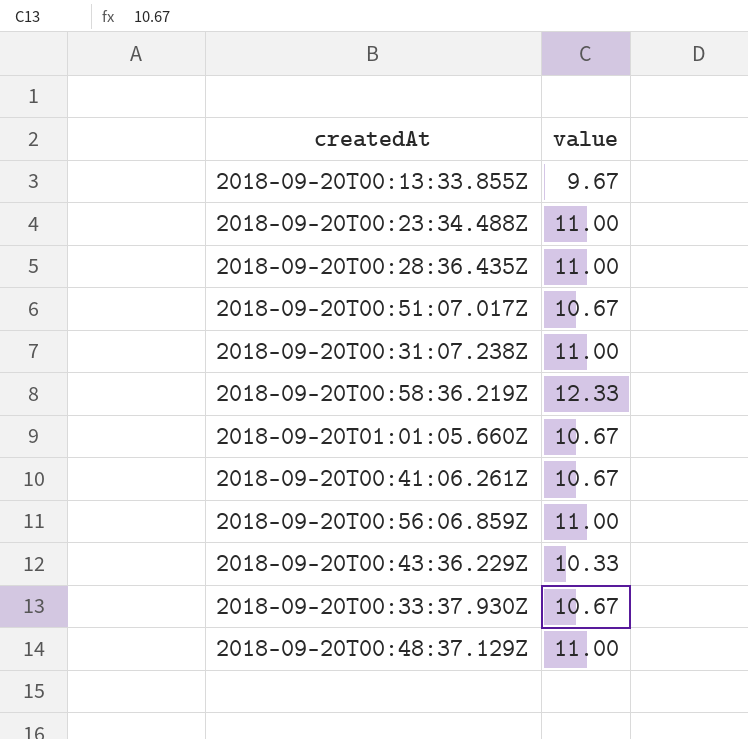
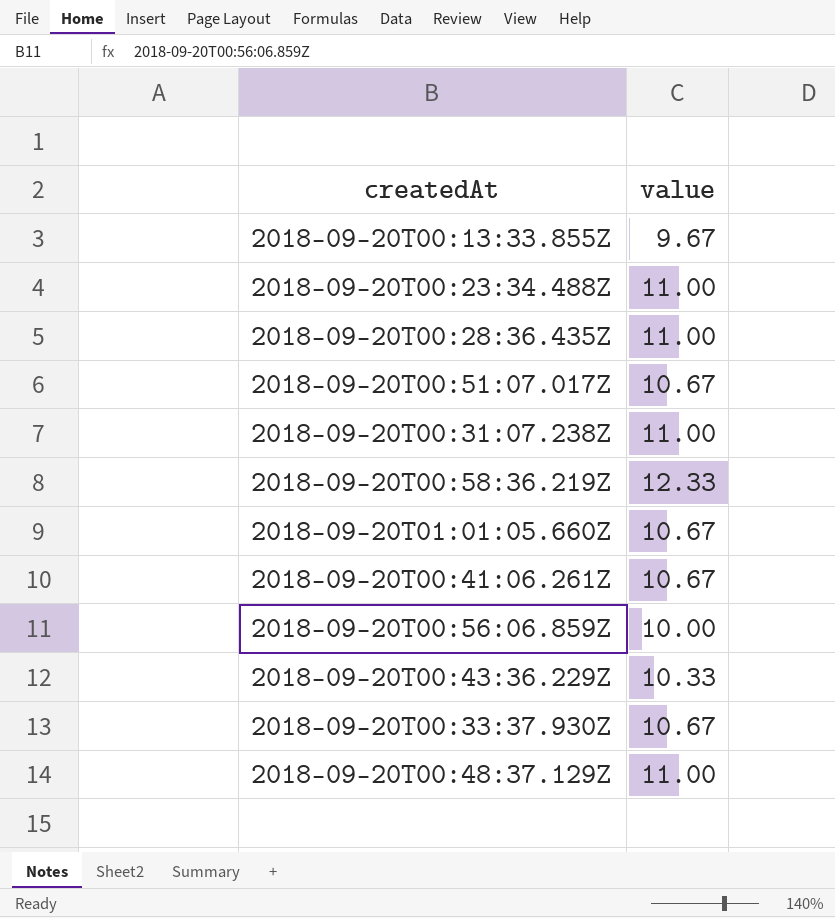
2018-09-20T00:56:06.859Z | value: 11.00 -> 10.00

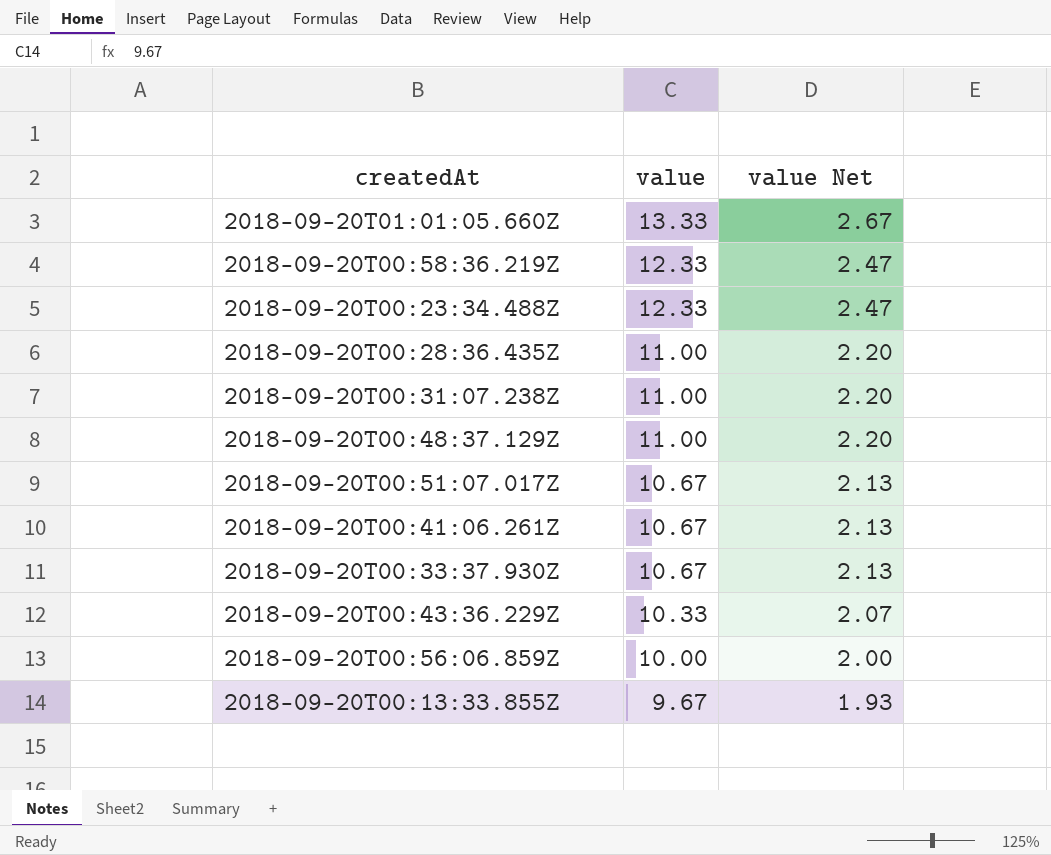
row order: none -> value descending
column value Net | formula: none -> [value] * 0.2
2018-09-20T01:01:05.660Z | value: 10.67 -> 13.33
2018-09-20T00:23:34.488Z | value: 11.00 -> 12.33

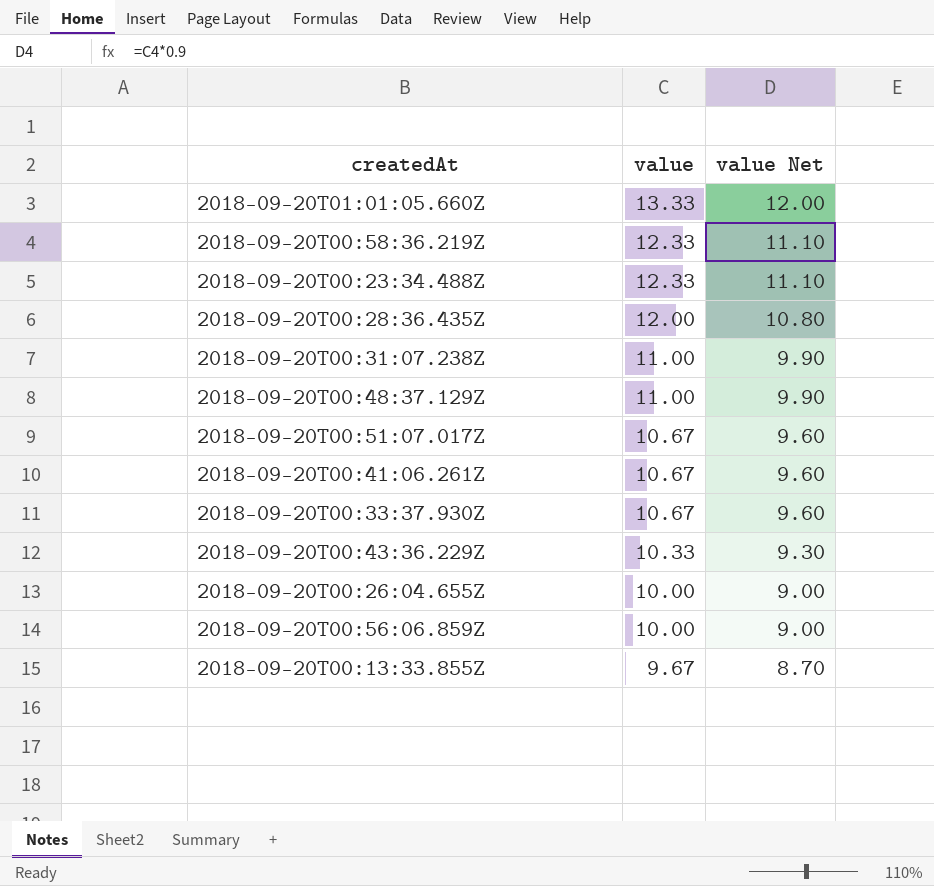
column value Net | formula: [value] * 0.2 -> [value] * 0.9
2018-09-20T00:28:36.435Z | value: 11.00 -> 12.00
row 2018-09-20T00:26:04.655Z: none -> 10.00 | 9.00

